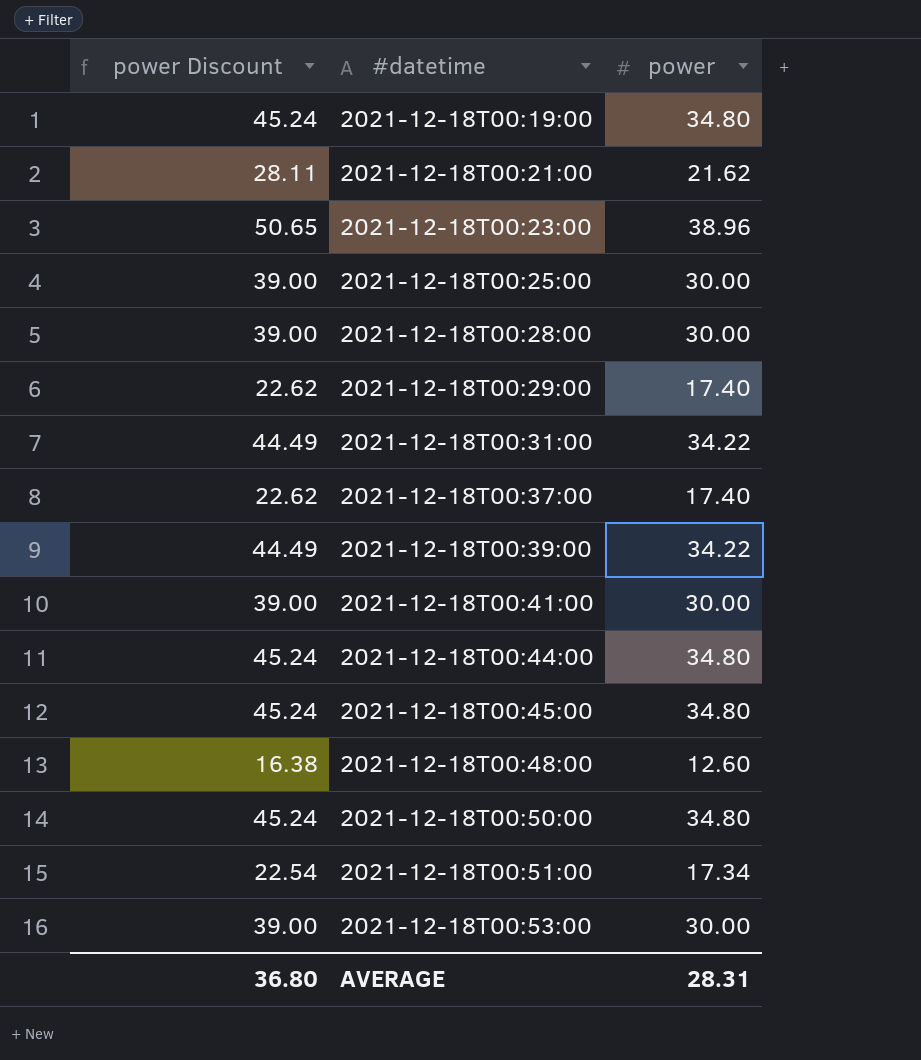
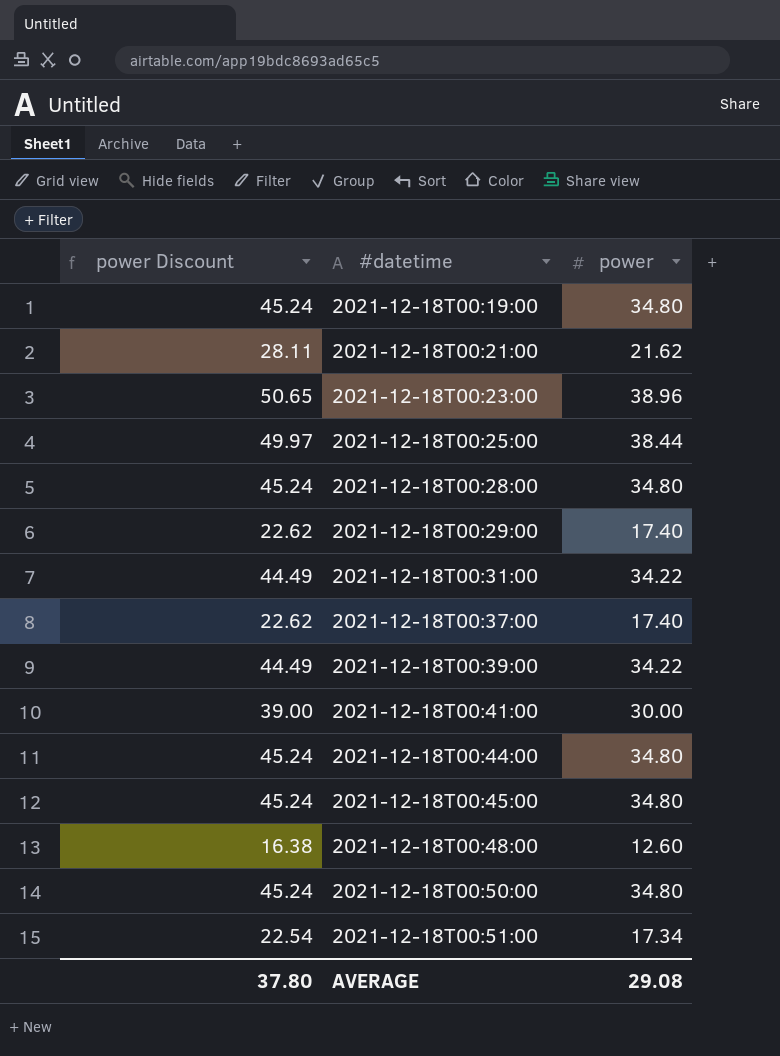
row 2021-12-18T00:53:00: 39.00 | 30.00 -> none
2021-12-18T00:25:00 | power Discount: 39.00 -> 49.97
2021-12-18T00:25:00 | power: 30.00 -> 38.44
2021-12-18T00:28:00 | power Discount: 39.00 -> 45.24
2021-12-18T00:28:00 | power: 30.00 -> 34.80
AVERAGE | power Discount: 36.80 -> 37.80
AVERAGE | power: 28.31 -> 29.08

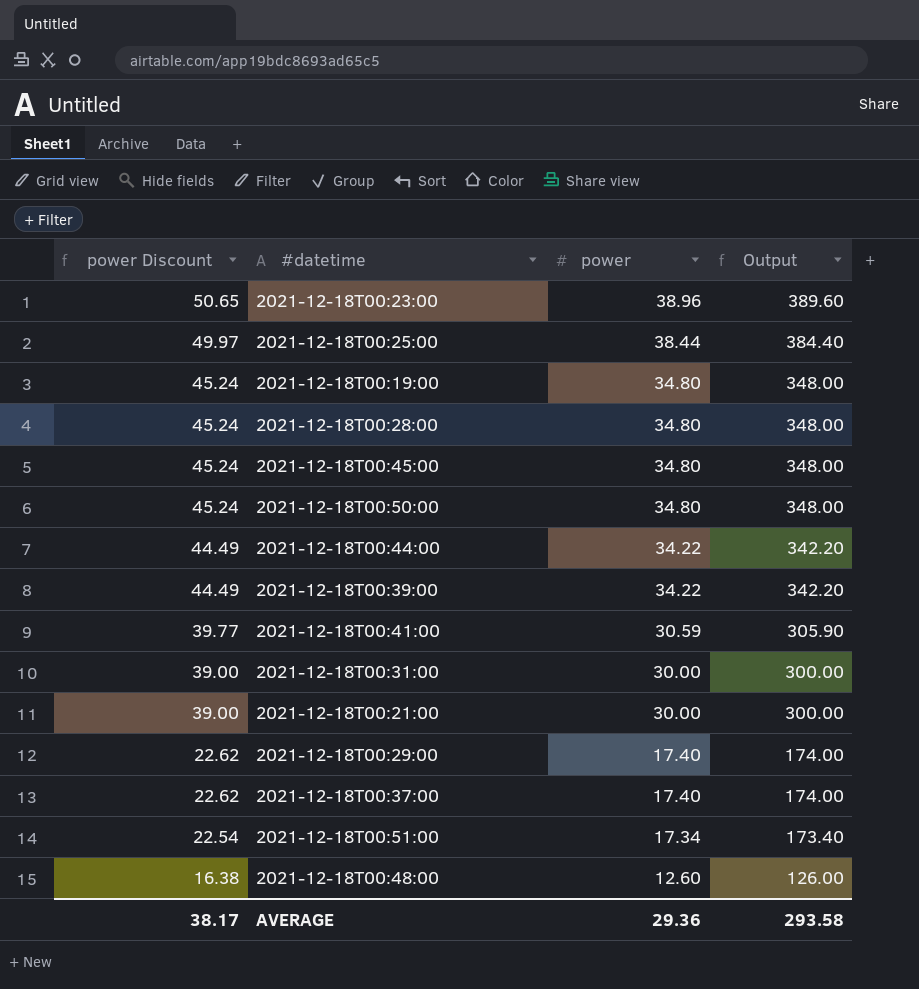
row order: #datetime ascending -> power Discount descending
column Output | formula: none -> [power] * 10
2021-12-18T00:44:00 | power Discount: 45.24 -> 44.49
2021-12-18T00:44:00 | power: 34.80 -> 34.22
2021-12-18T00:41:00 | power Discount: 39.00 -> 39.77
2021-12-18T00:41:00 | power: 30.00 -> 30.59
2021-12-18T00:31:00 | power Discount: 44.49 -> 39.00
2021-12-18T00:31:00 | power: 34.22 -> 30.00
2021-12-18T00:21:00 | power Discount: 28.11 -> 39.00
2021-12-18T00:21:00 | power: 21.62 -> 30.00
AVERAGE | power Discount: 37.80 -> 38.17
AVERAGE | power: 29.08 -> 29.36

